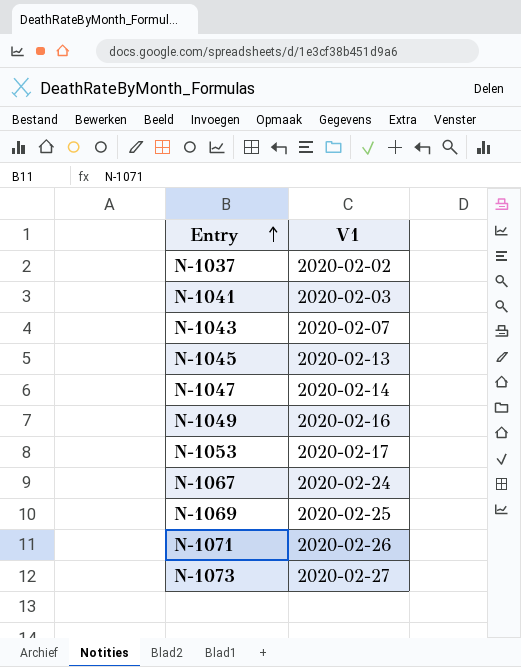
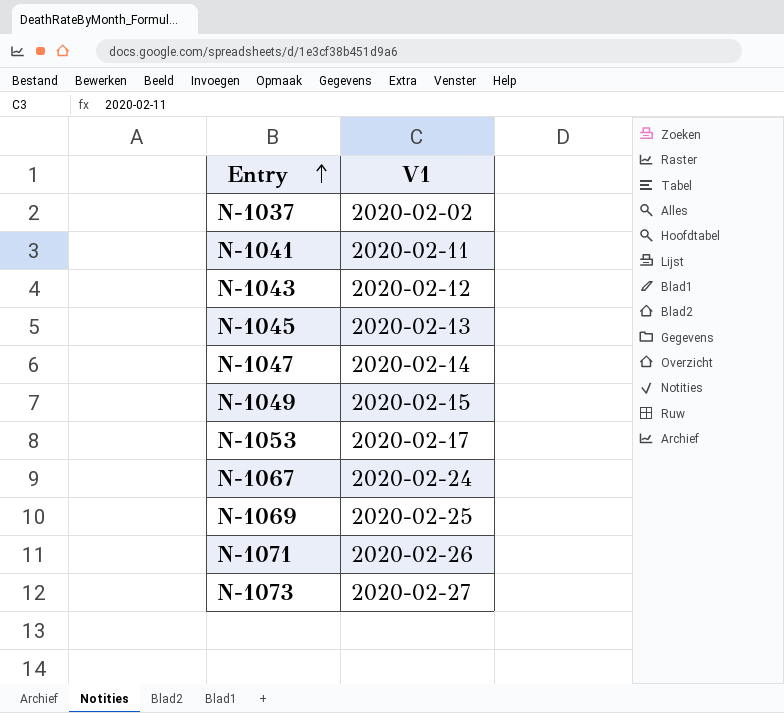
N-1041 | V1: 2020-02-03 -> 2020-02-11
N-1043 | V1: 2020-02-07 -> 2020-02-12
N-1049 | V1: 2020-02-16 -> 2020-02-15

